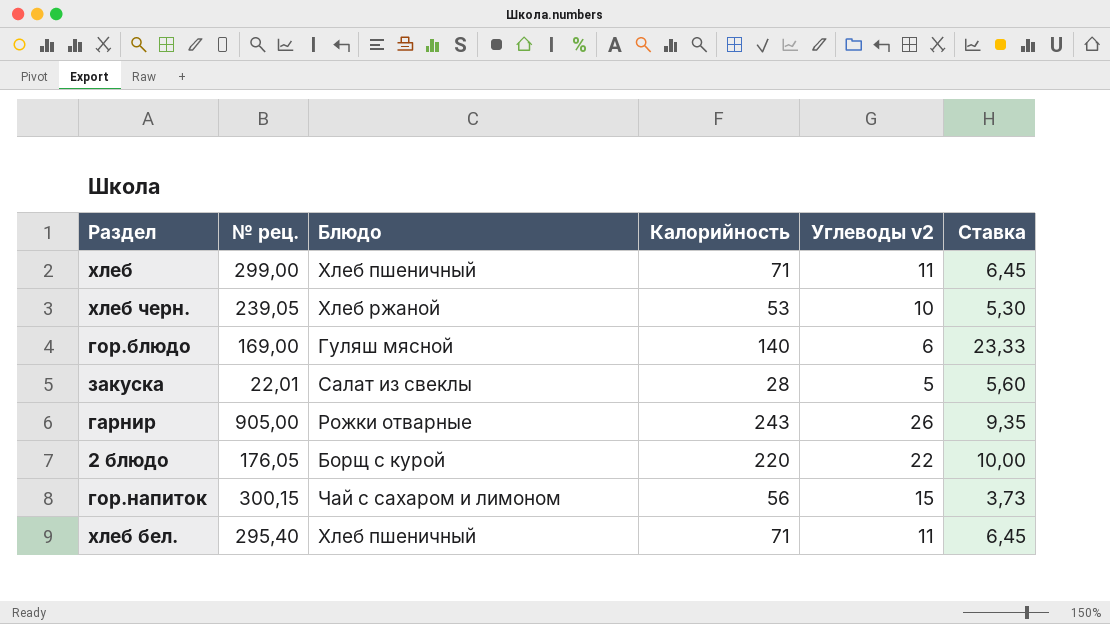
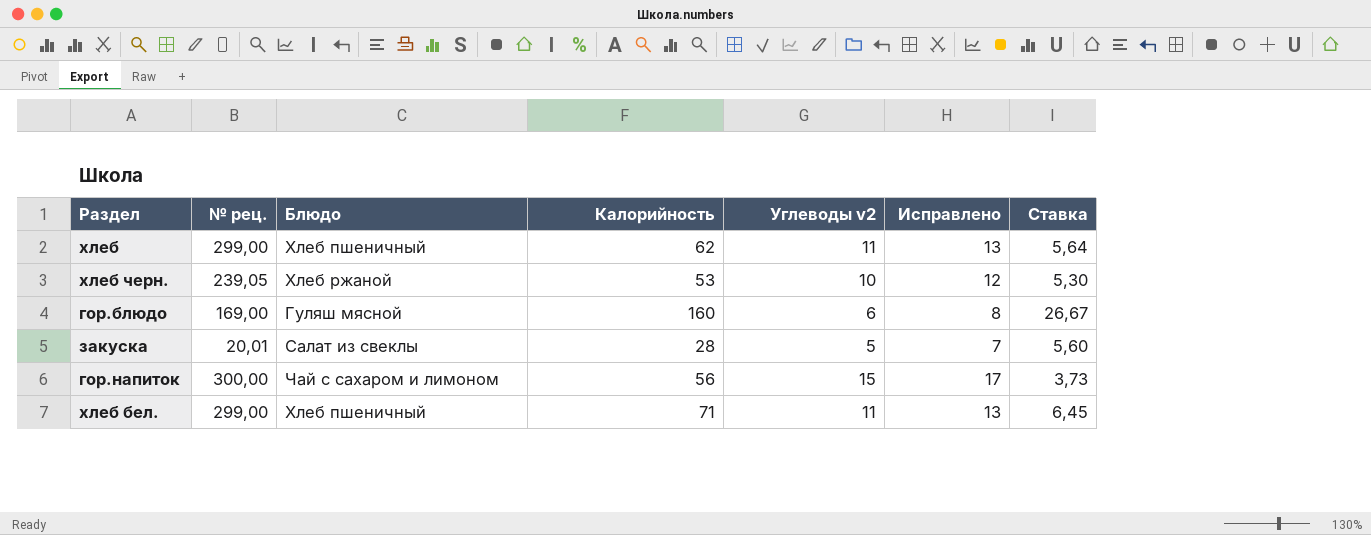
column Исправлено | formula: none -> [Углеводы v2] + 2
row гарнир: 905,00 | Рожки отварные | 243 | 26 | 9,35 -> none
row 2 блюдо: 176,05 | Борщ с курой | 220 | 22 | 10,00 -> none
хлеб | Калорийность: 71 -> 62
хлеб | Ставка: 6,45 -> 5,64
гор.блюдо | Калорийность: 140 -> 160
гор.блюдо | Ставка: 23,33 -> 26,67
закуска | № рец.: 22,01 -> 20,01
гор.напиток | № рец.: 300,15 -> 300,00
хлеб бел. | № рец.: 295,40 -> 299,00

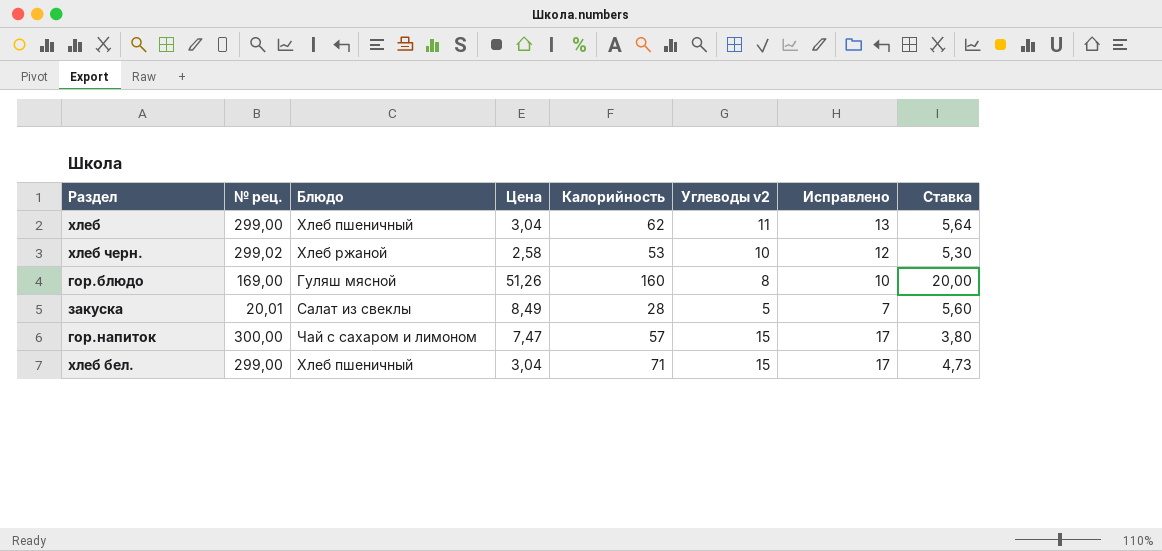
column Цена | position: none -> 4
хлеб черн. | № рец.: 239,05 -> 299,02
гор.блюдо | Углеводы v2: 6 -> 8
гор.блюдо | Исправлено: 8 -> 10
гор.блюдо | Ставка: 26,67 -> 20,00
гор.напиток | Калорийность: 56 -> 57
гор.напиток | Ставка: 3,73 -> 3,80
хлеб бел. | Углеводы v2: 11 -> 15
хлеб бел. | Исправлено: 13 -> 17
хлеб бел. | Ставка: 6,45 -> 4,73

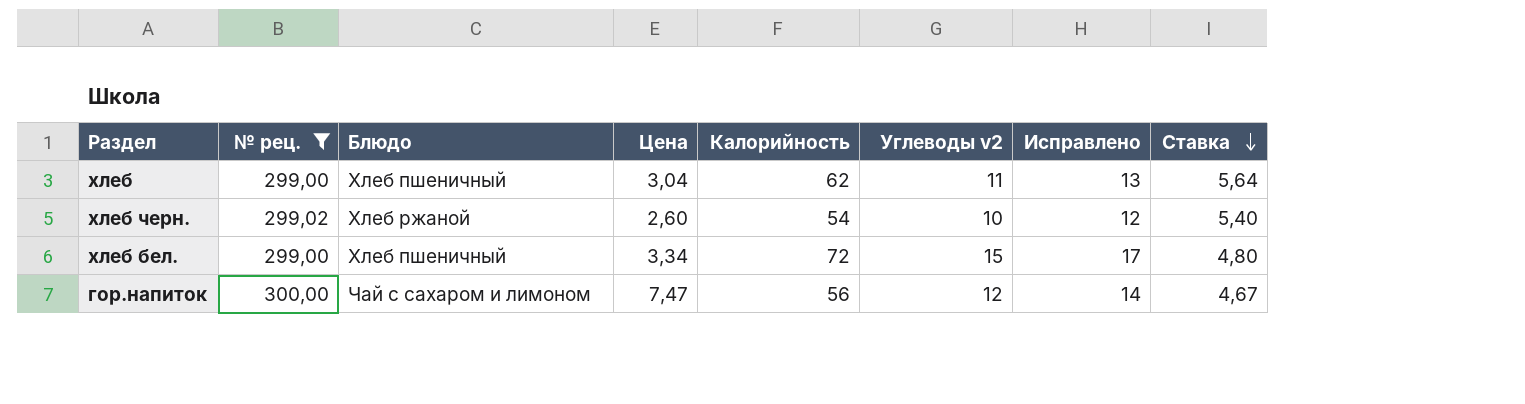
filter: none -> № рец. >= 299,00
row order: none -> Ставка descending
хлеб черн. | Цена: 2,58 -> 2,60
хлеб черн. | Калорийность: 53 -> 54
хлеб черн. | Ставка: 5,30 -> 5,40
хлеб бел. | Цена: 3,04 -> 3,34
хлеб бел. | Калорийность: 71 -> 72
хлеб бел. | Ставка: 4,73 -> 4,80
гор.напиток | Калорийность: 57 -> 56
гор.напиток | Углеводы v2: 15 -> 12
гор.напиток | Исправлено: 17 -> 14
гор.напиток | Ставка: 3,80 -> 4,67

